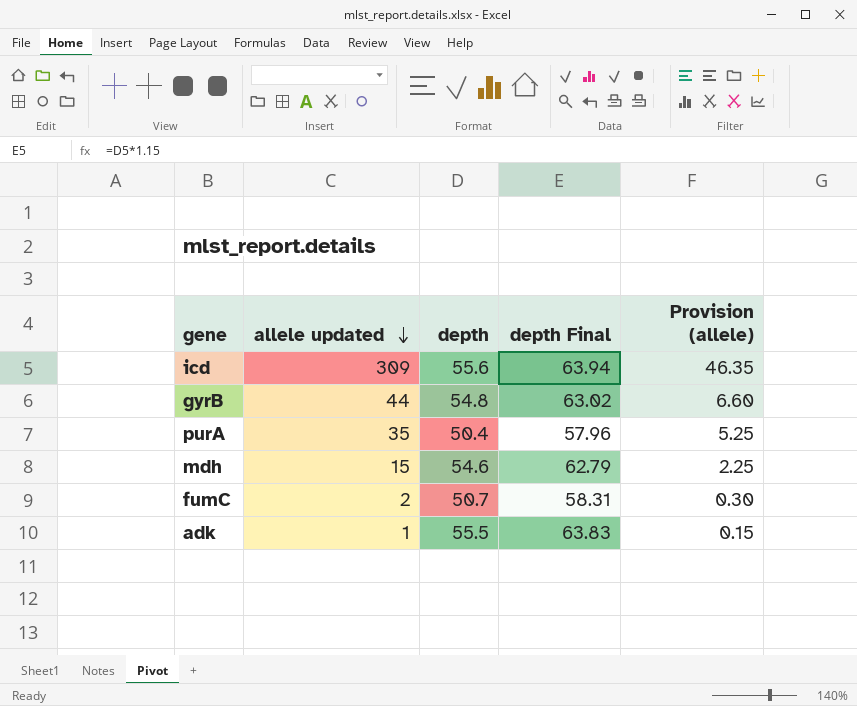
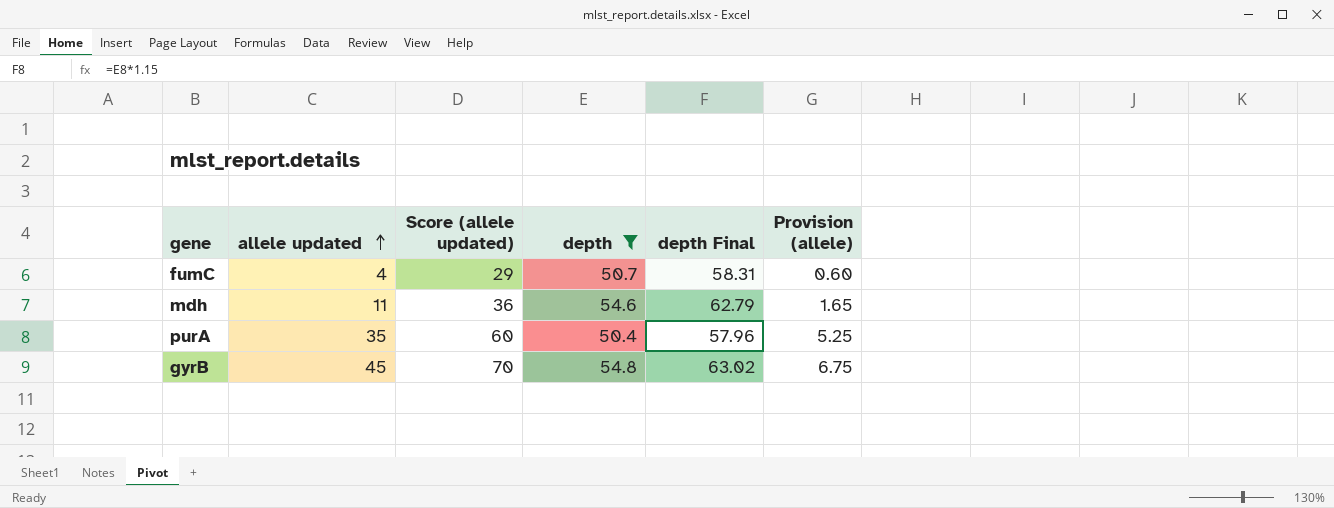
filter: none -> depth <= 54.8
row order: allele updated descending -> allele updated ascending
column Score (allele updated) | formula: none -> [allele updated] + 25
fumC | allele updated: 2 -> 4
fumC | Provision (allele): 0.30 -> 0.60
mdh | allele updated: 15 -> 11
mdh | Provision (allele): 2.25 -> 1.65
gyrB | allele updated: 44 -> 45
gyrB | Provision (allele): 6.60 -> 6.75

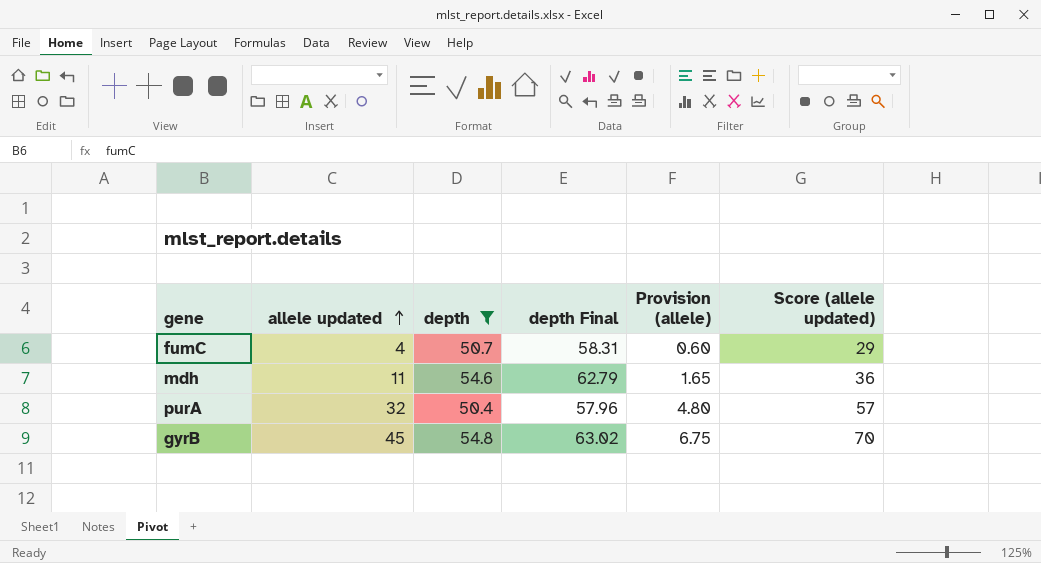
column Score (allele updated) | position: 3 -> 6
purA | allele updated: 35 -> 32
purA | Provision (allele): 5.25 -> 4.80
purA | Score (allele updated): 60 -> 57

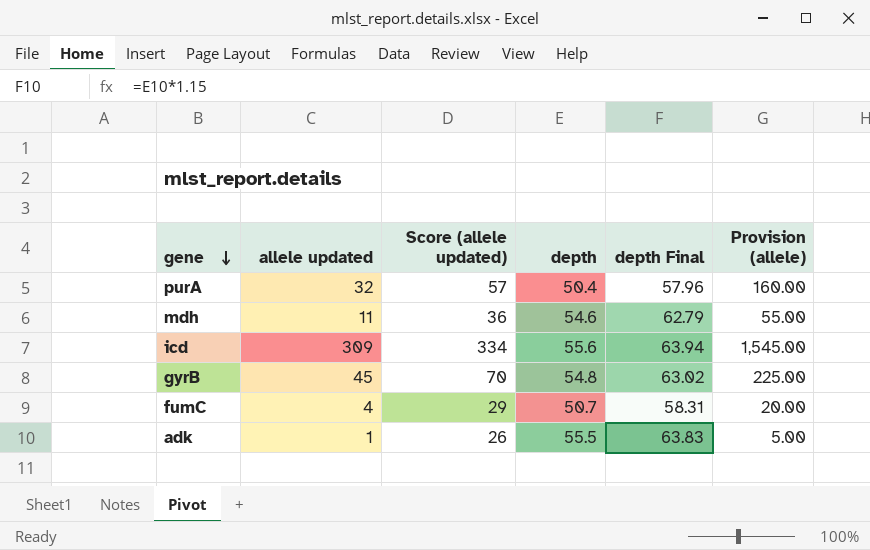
filter: depth <= 54.8 -> none
row order: allele updated ascending -> gene descending
column Score (allele updated) | position: 6 -> 3
column Provision (allele) | formula: [allele updated] * 0.15 -> [allele updated] * 5

